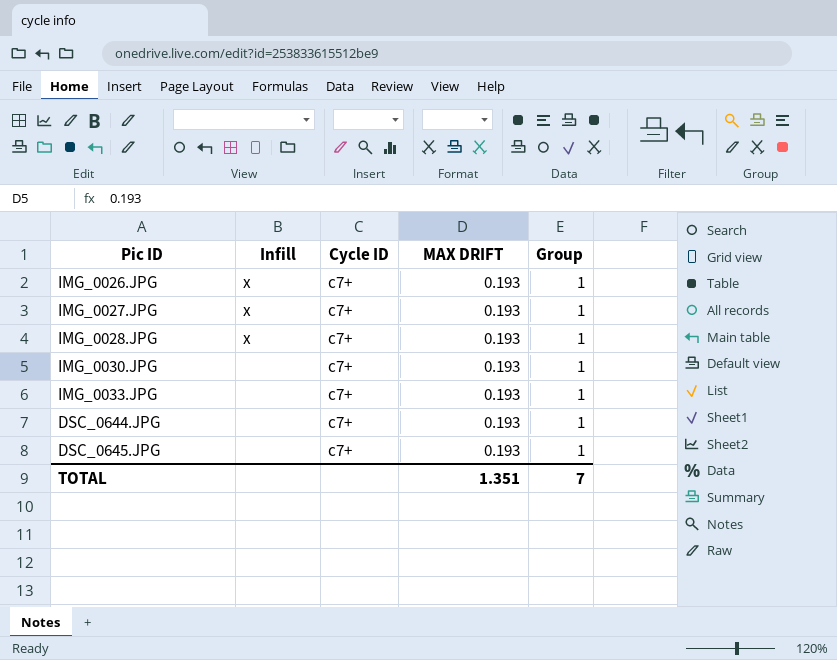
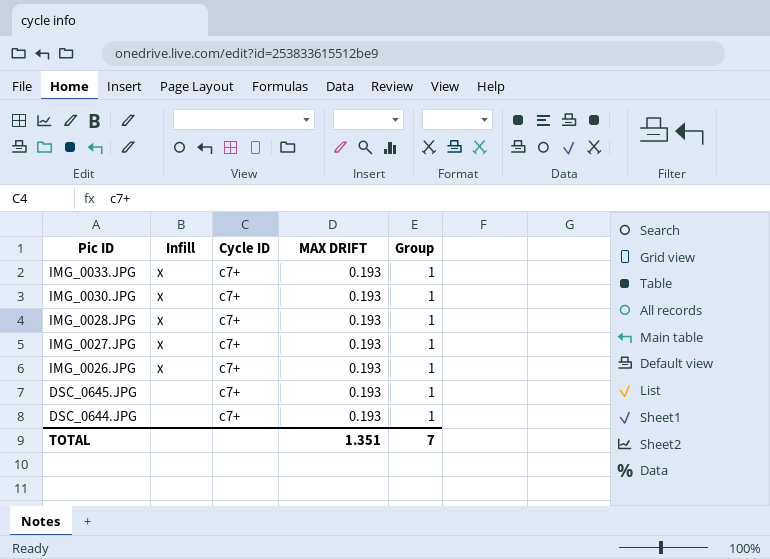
row order: none -> Pic ID descending
IMG_0033.JPG | Infill: none -> x
IMG_0030.JPG | Infill: none -> x

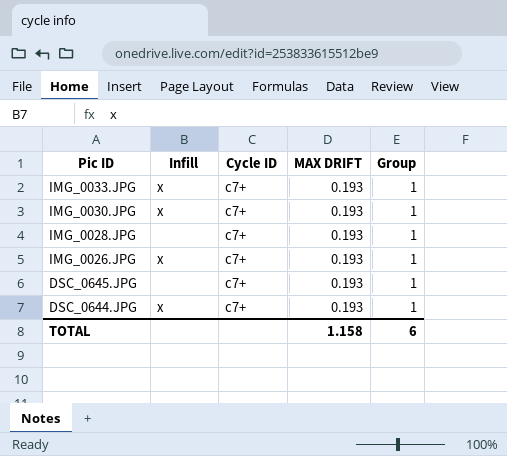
row IMG_0027.JPG: x | c7+ | 0.193 | 1 -> none
IMG_0028.JPG | Infill: x -> none
DSC_0644.JPG | Infill: none -> x
TOTAL | MAX DRIFT: 1.351 -> 1.158
TOTAL | Group: 7 -> 6

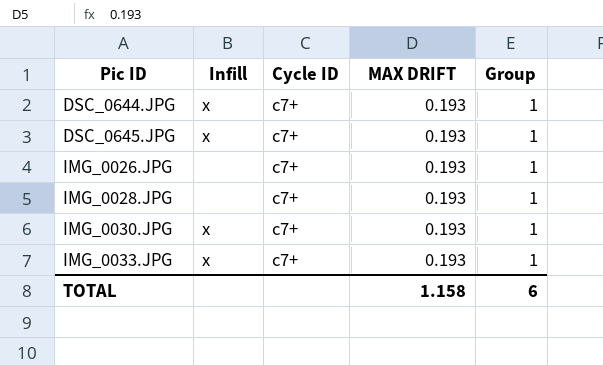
row order: Pic ID descending -> Pic ID ascending
DSC_0645.JPG | Infill: none -> x
IMG_0026.JPG | Infill: x -> none

